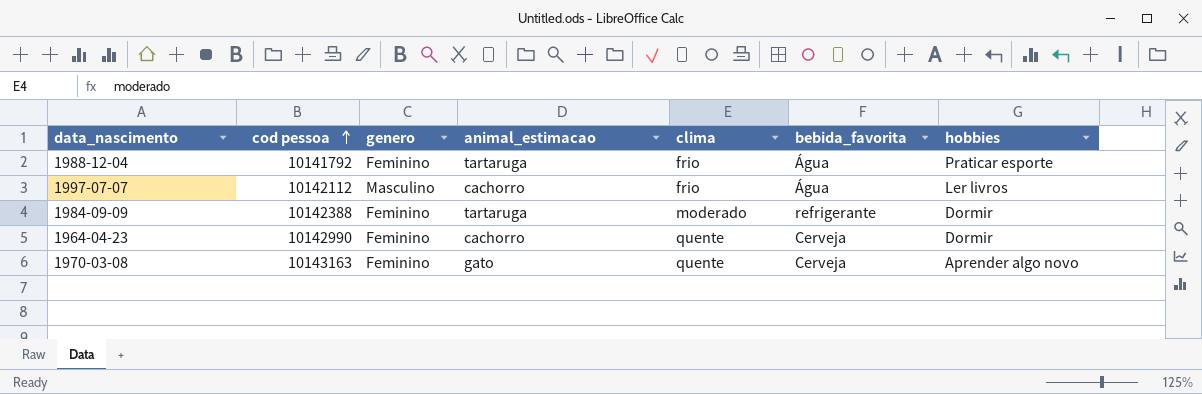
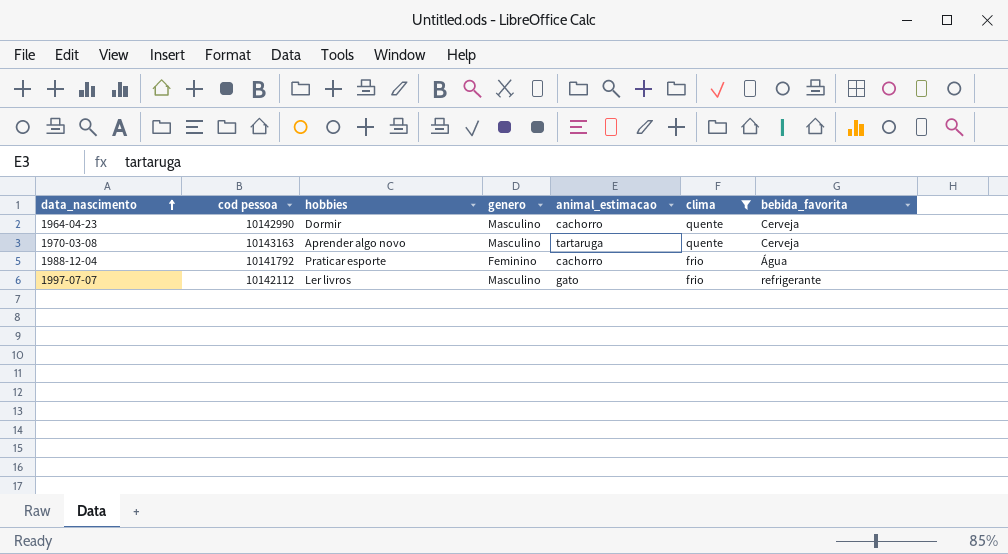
filter: none -> clima != moderado
row order: cod pessoa ascending -> data_nascimento ascending
column hobbies | position: 7 -> 3
1964-04-23 | genero: Feminino -> Masculino
1970-03-08 | genero: Feminino -> Masculino
1970-03-08 | animal_estimacao: gato -> tartaruga
1988-12-04 | animal_estimacao: tartaruga -> cachorro
1997-07-07 | animal_estimacao: cachorro -> gato
1997-07-07 | bebida_favorita: Água -> refrigerante

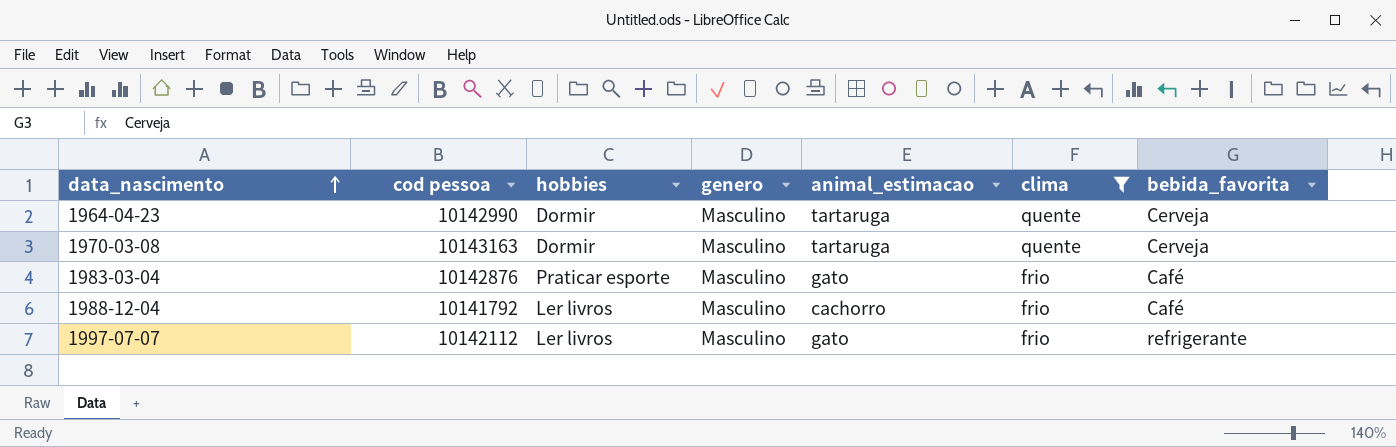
1964-04-23 | animal_estimacao: cachorro -> tartaruga
1970-03-08 | hobbies: Aprender algo novo -> Dormir
row 1983-03-04: none -> 10142876 | Praticar esporte | Masculino | gato | frio | Café
1988-12-04 | hobbies: Praticar esporte -> Ler livros
1988-12-04 | genero: Feminino -> Masculino
1988-12-04 | bebida_favorita: Água -> Café

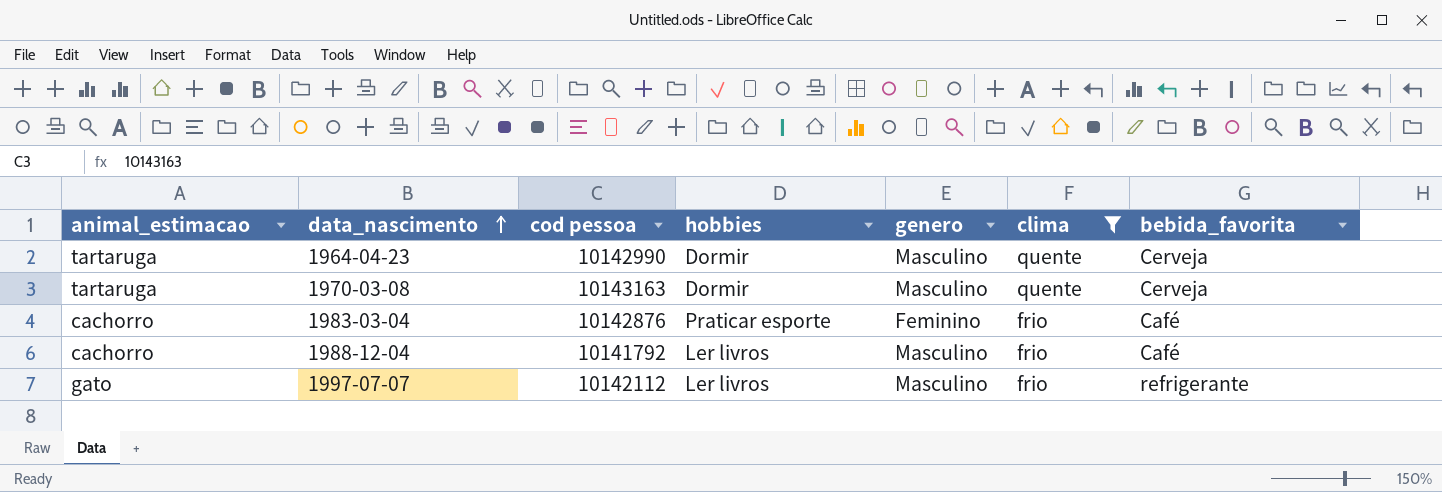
column animal_estimacao | position: 5 -> 1
1983-03-04 | animal_estimacao: gato -> cachorro
1983-03-04 | genero: Masculino -> Feminino

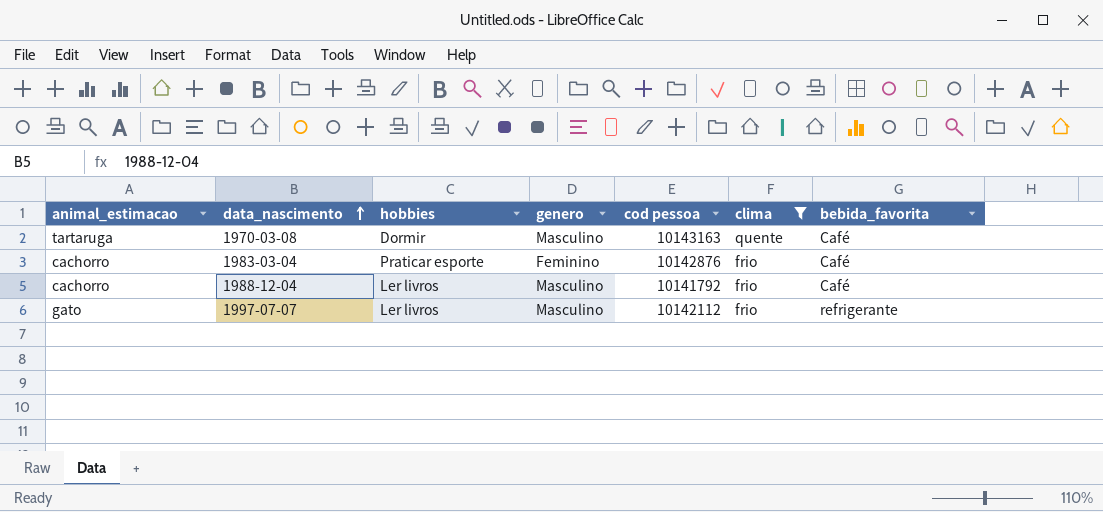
column cod pessoa | position: 3 -> 5
row 1964-04-23: tartaruga | 10142990 | Dormir | Masculino | quente | Cerveja -> none
1970-03-08 | bebida_favorita: Cerveja -> Café

